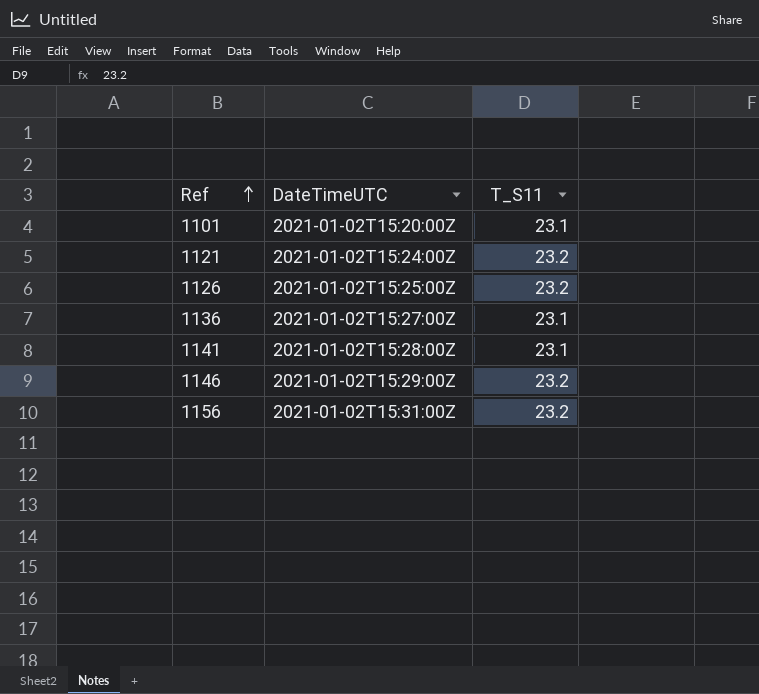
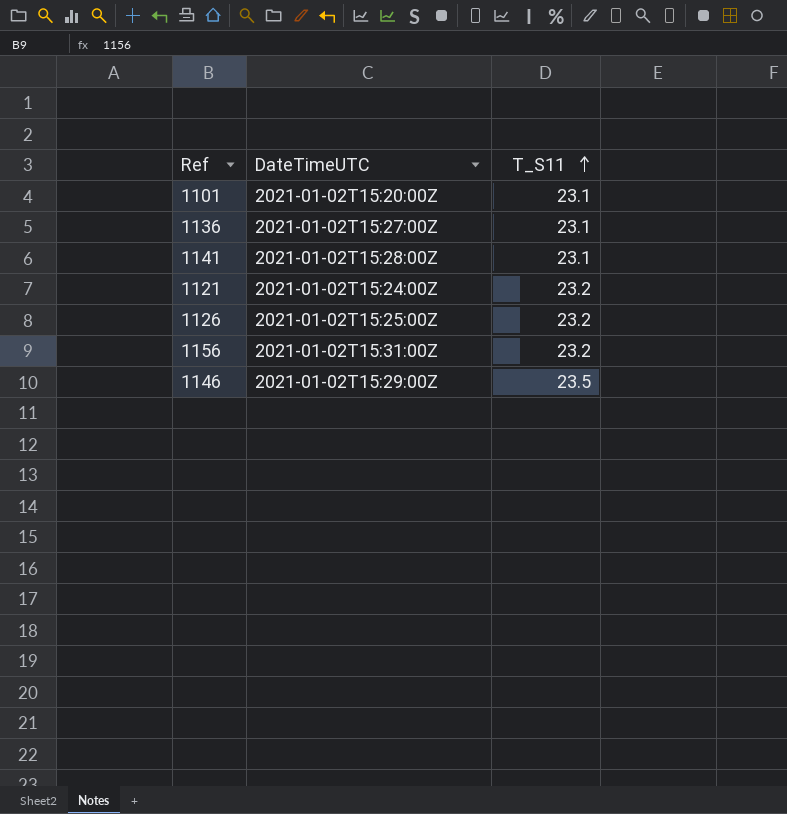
row order: Ref ascending -> T_S11 ascending
1146 | T_S11: 23.2 -> 23.5

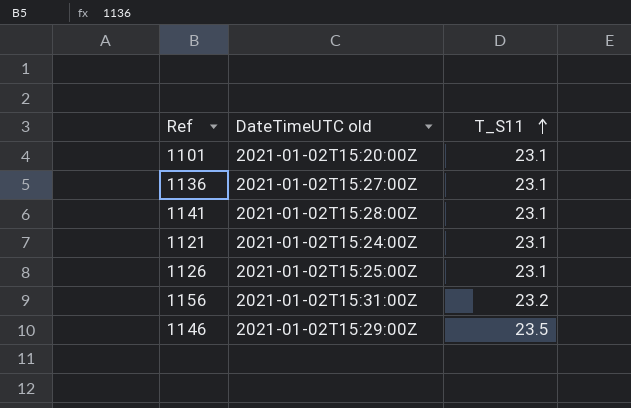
column name: DateTimeUTC -> DateTimeUTC old
1121 | T_S11: 23.2 -> 23.1
1126 | T_S11: 23.2 -> 23.1

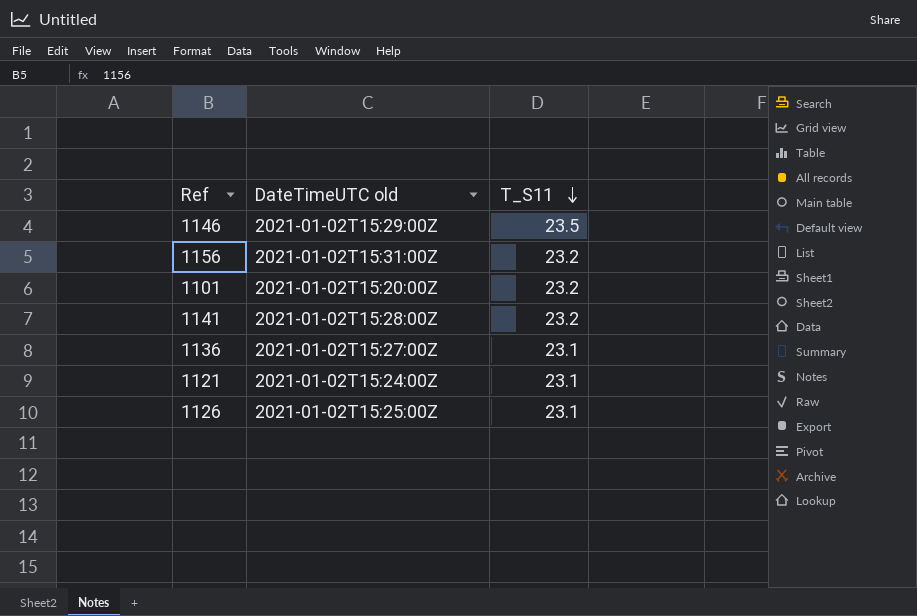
row order: T_S11 ascending -> T_S11 descending
1101 | T_S11: 23.1 -> 23.2
1141 | T_S11: 23.1 -> 23.2

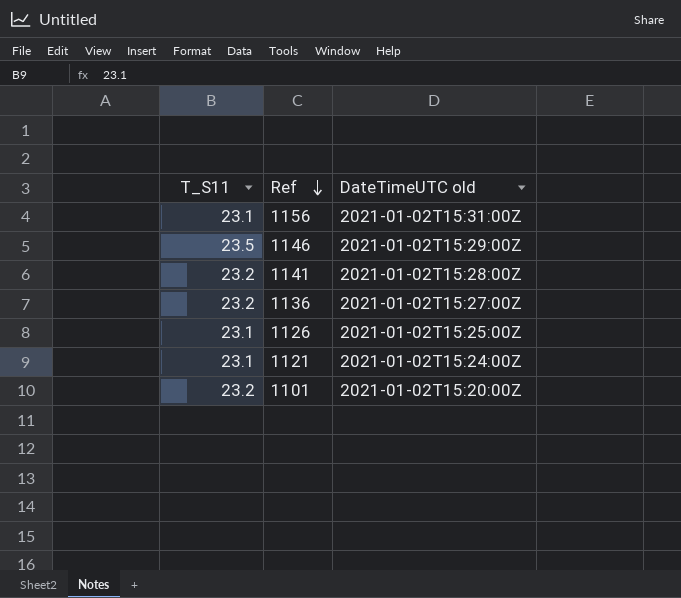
row order: T_S11 descending -> Ref descending
column T_S11 | position: 3 -> 1
1156 | T_S11: 23.2 -> 23.1
1136 | T_S11: 23.1 -> 23.2

